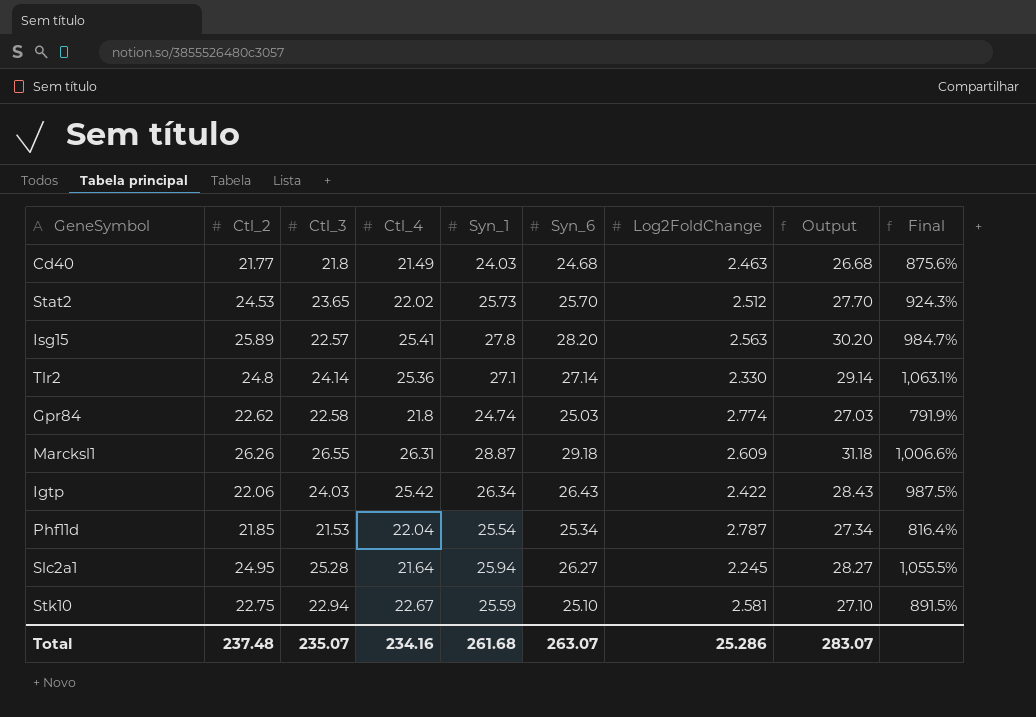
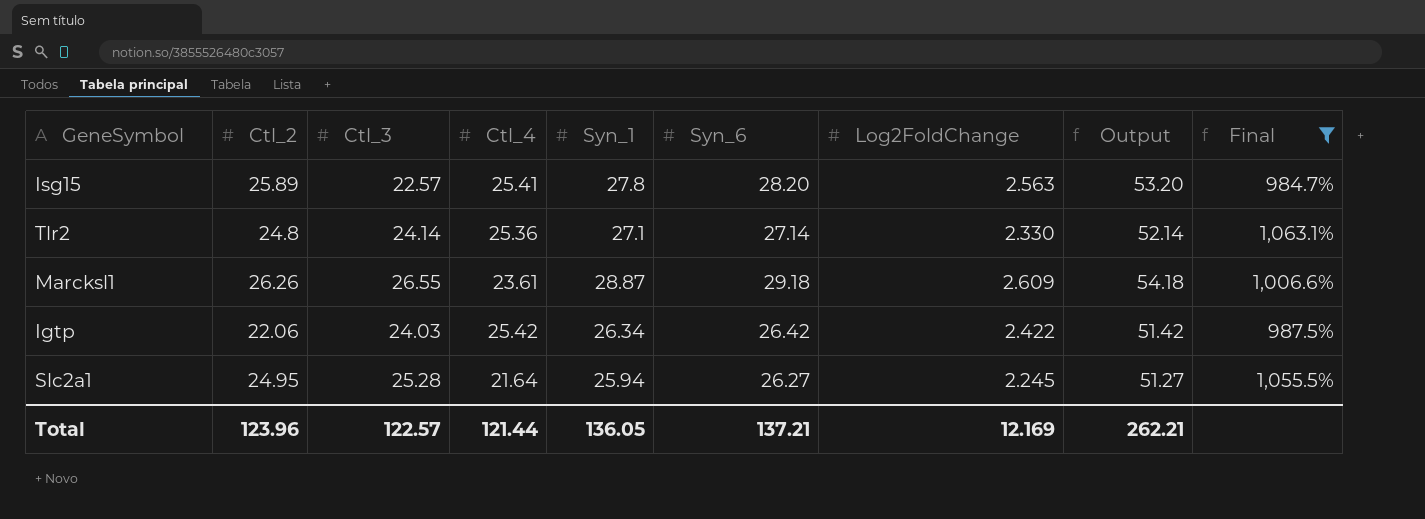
filter: none -> Final >= 984.7%
column Output | formula: [Syn_6] + 2 -> [Syn_6] + 25
Marcksl1 | Ctl_4: 26.31 -> 23.61
Igtp | Syn_6: 26.43 -> 26.42
Total | Ctl_2: 237.48 -> 123.96
Total | Ctl_3: 235.07 -> 122.57
Total | Ctl_4: 234.16 -> 121.44
Total | Syn_1: 261.68 -> 136.05
Total | Syn_6: 263.07 -> 137.21
Total | Log2FoldChange: 25.286 -> 12.169
Total | Output: 283.07 -> 262.21

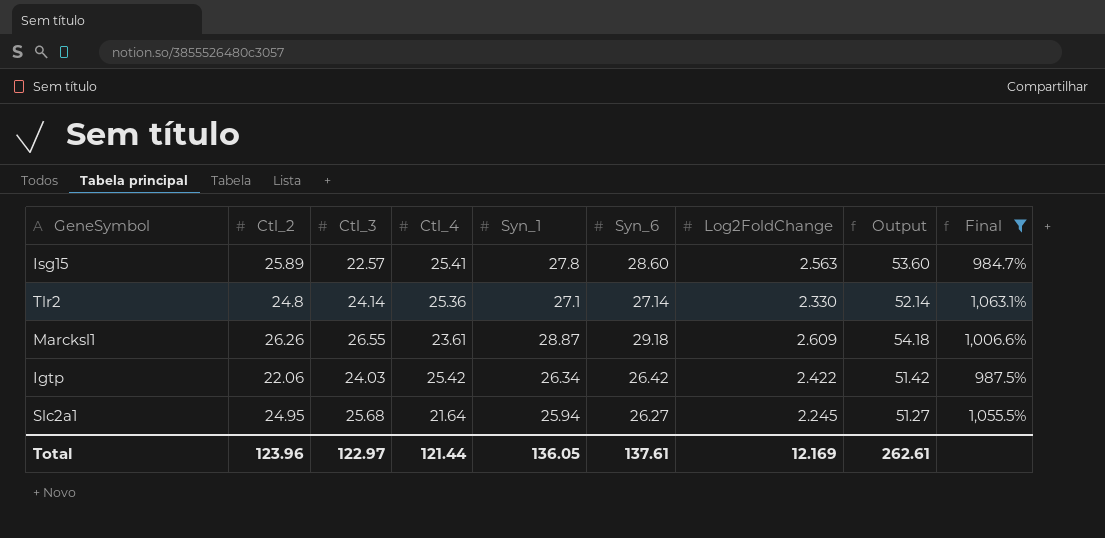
Isg15 | Syn_6: 28.20 -> 28.60
Isg15 | Output: 53.20 -> 53.60
Slc2a1 | Ctl_3: 25.28 -> 25.68
Total | Ctl_3: 122.57 -> 122.97
Total | Syn_6: 137.21 -> 137.61
Total | Output: 262.21 -> 262.61

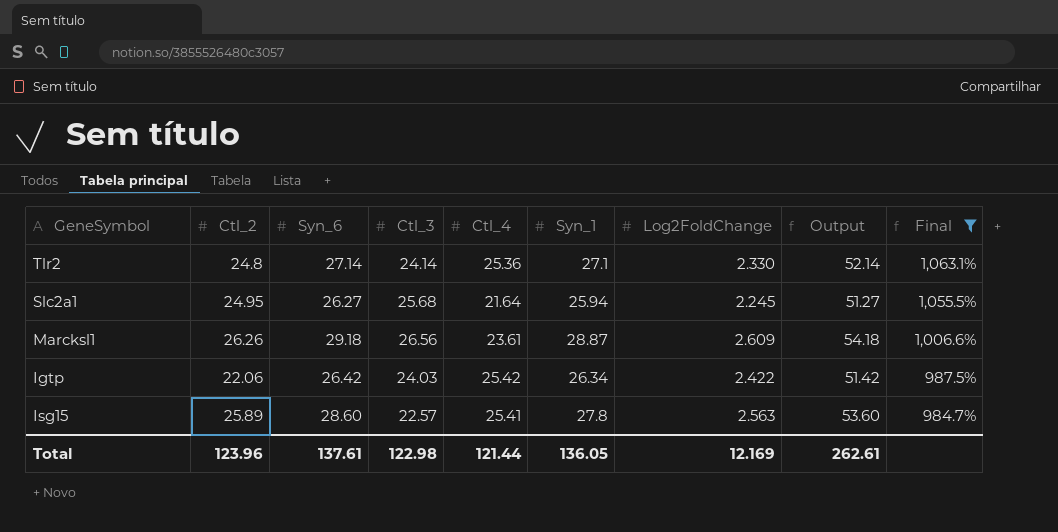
row order: none -> Final descending
column Syn_6 | position: 6 -> 3
Marcksl1 | Ctl_3: 26.55 -> 26.56
Total | Ctl_3: 122.97 -> 122.98

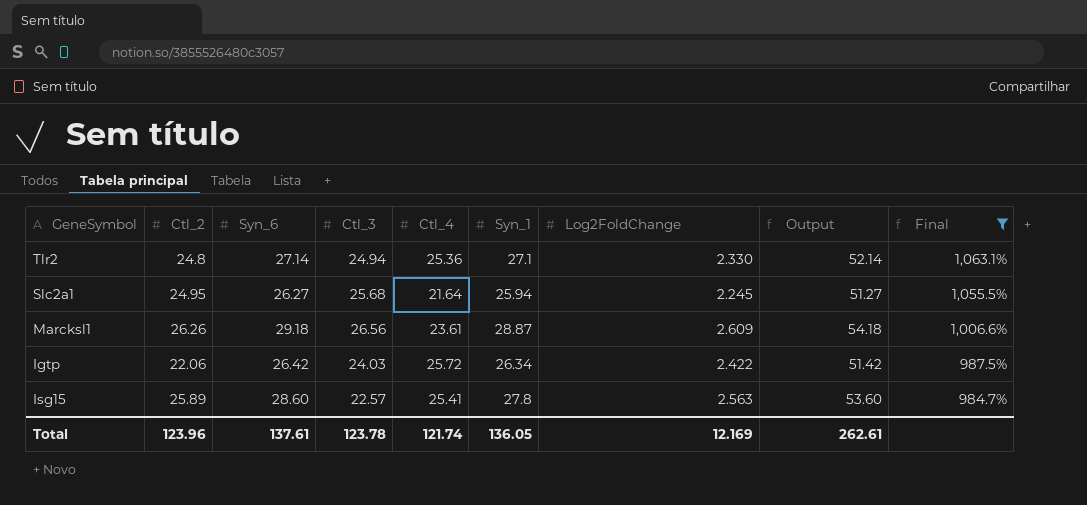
Tlr2 | Ctl_3: 24.14 -> 24.94
Igtp | Ctl_4: 25.42 -> 25.72
Total | Ctl_3: 122.98 -> 123.78
Total | Ctl_4: 121.44 -> 121.74

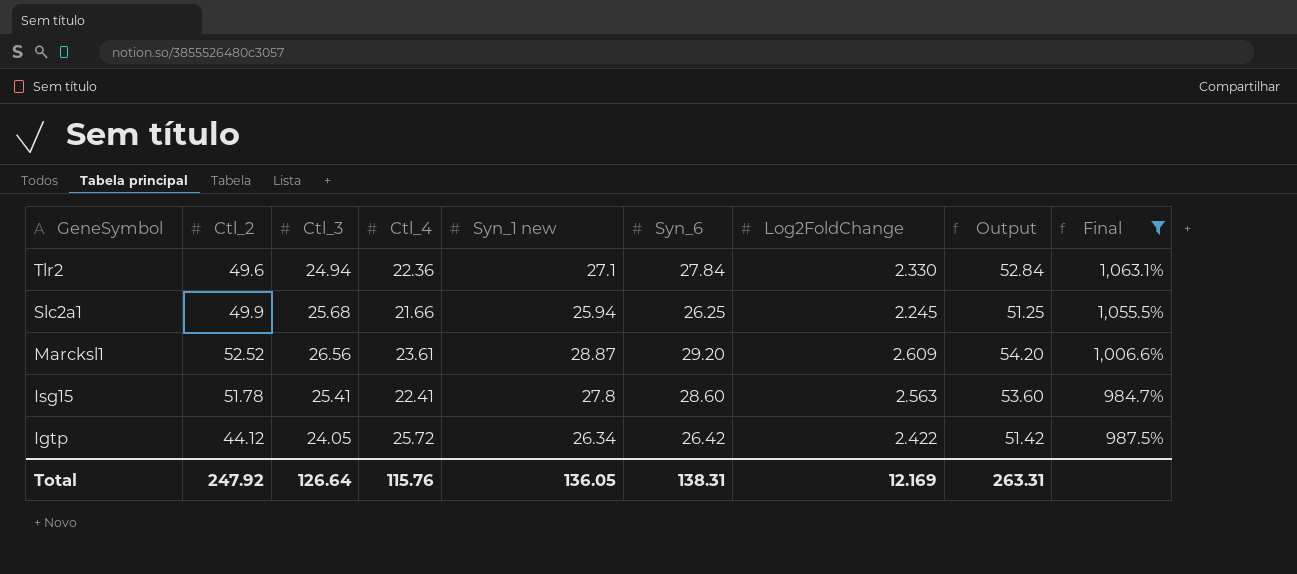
row order: Final descending -> GeneSymbol descending
column name: Syn_1 -> Syn_1 new
column Syn_6 | position: 3 -> 6
Tlr2 | Ctl_2: 24.8 -> 49.6
Tlr2 | Ctl_4: 25.36 -> 22.36
Tlr2 | Syn_6: 27.14 -> 27.84
Tlr2 | Output: 52.14 -> 52.84
Slc2a1 | Ctl_2: 24.95 -> 49.9
Slc2a1 | Ctl_4: 21.64 -> 21.66
Slc2a1 | Syn_6: 26.27 -> 26.25
Slc2a1 | Output: 51.27 -> 51.25
Marcksl1 | Ctl_2: 26.26 -> 52.52
Marcksl1 | Syn_6: 29.18 -> 29.20
Marcksl1 | Output: 54.18 -> 54.20
Isg15 | Ctl_2: 25.89 -> 51.78
Isg15 | Ctl_3: 22.57 -> 25.41
Isg15 | Ctl_4: 25.41 -> 22.41
Igtp | Ctl_2: 22.06 -> 44.12
Igtp | Ctl_3: 24.03 -> 24.05
Total | Ctl_2: 123.96 -> 247.92
Total | Ctl_3: 123.78 -> 126.64
Total | Ctl_4: 121.74 -> 115.76
Total | Syn_6: 137.61 -> 138.31
Total | Output: 262.61 -> 263.31

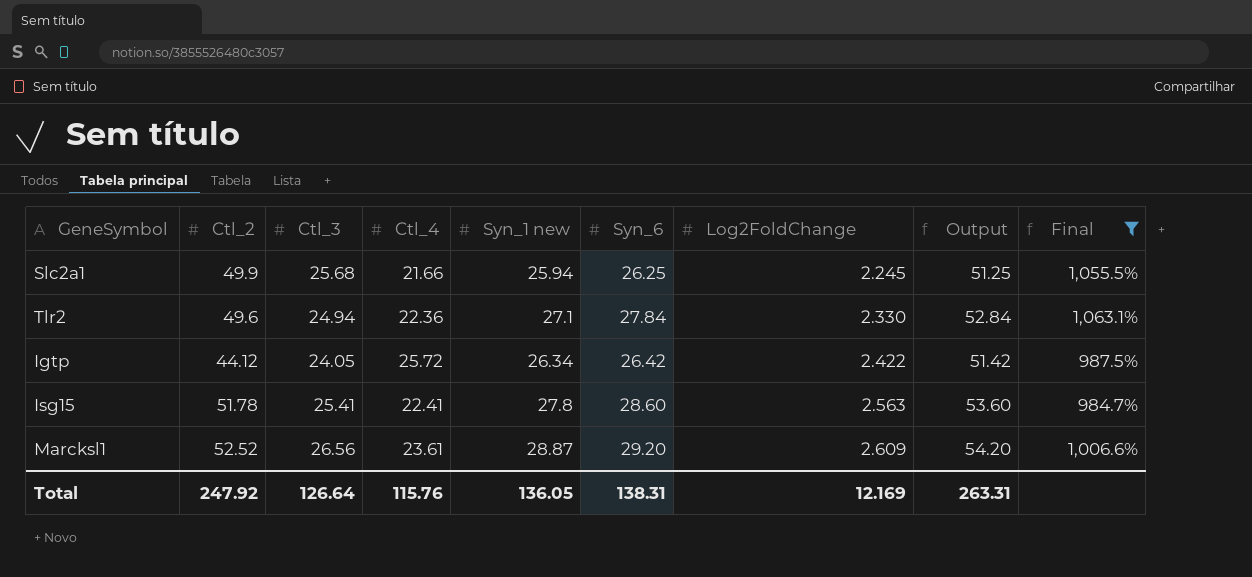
row order: GeneSymbol descending -> Log2FoldChange ascending

